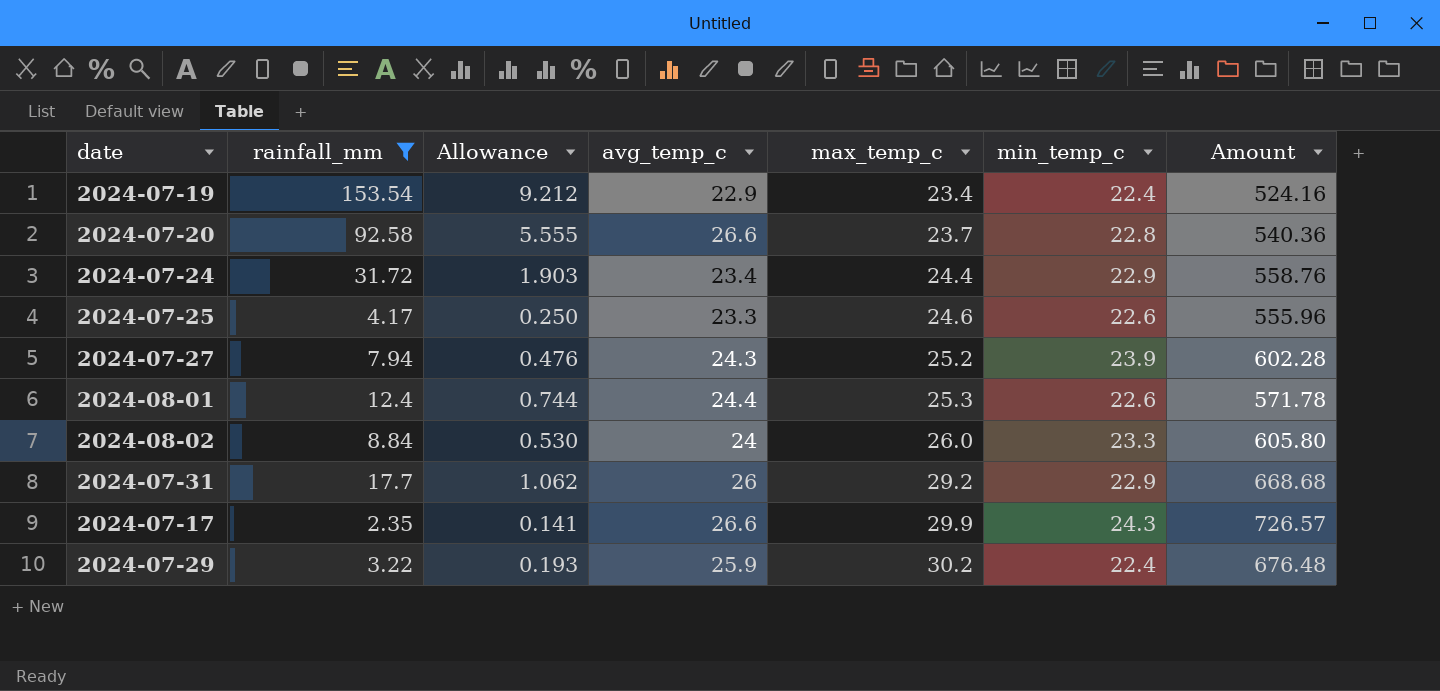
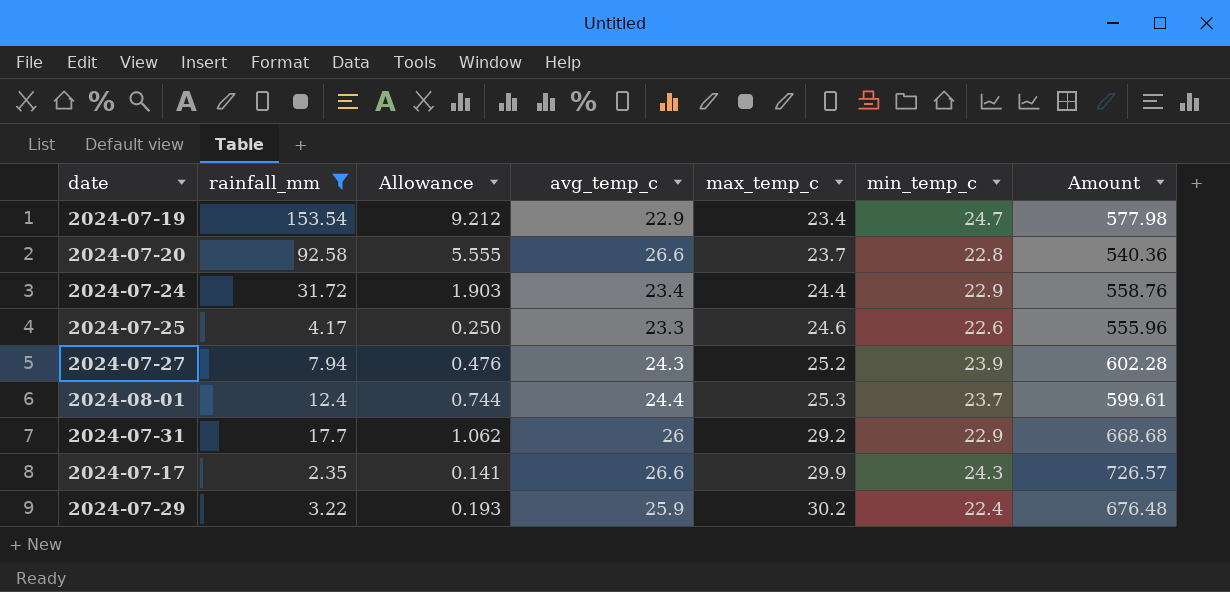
row 2024-08-02: 8.84 | 0.530 | 24 | 26.0 | 23.3 | 605.80 -> none
2024-07-19 | min_temp_c: 22.4 -> 24.7
2024-07-19 | Amount: 524.16 -> 577.98
2024-08-01 | min_temp_c: 22.6 -> 23.7
2024-08-01 | Amount: 571.78 -> 599.61

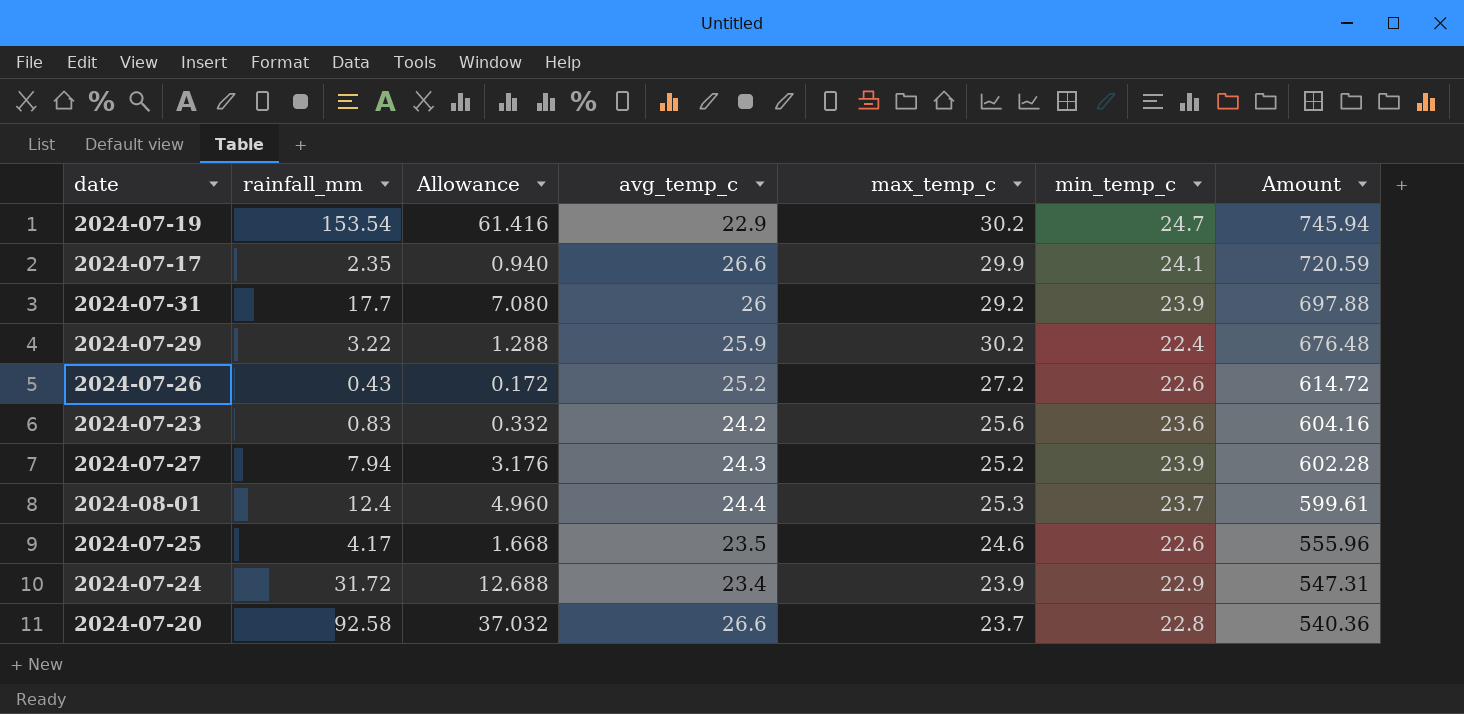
filter: rainfall_mm >= 2.35 -> none
row order: max_temp_c ascending -> Amount descending
column Allowance | formula: [rainfall_mm] * 0.06 -> [rainfall_mm] * 0.4
2024-07-19 | max_temp_c: 23.4 -> 30.2
2024-07-19 | Amount: 577.98 -> 745.94
2024-07-17 | min_temp_c: 24.3 -> 24.1
2024-07-17 | Amount: 726.57 -> 720.59
2024-07-31 | min_temp_c: 22.9 -> 23.9
2024-07-31 | Amount: 668.68 -> 697.88
2024-07-25 | avg_temp_c: 23.3 -> 23.5
2024-07-24 | max_temp_c: 24.4 -> 23.9
2024-07-24 | Amount: 558.76 -> 547.31

